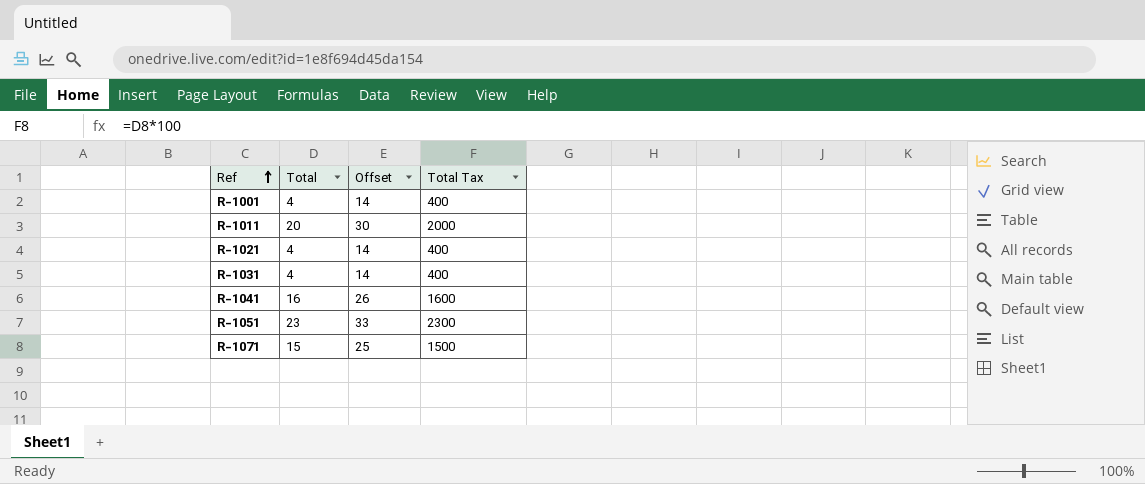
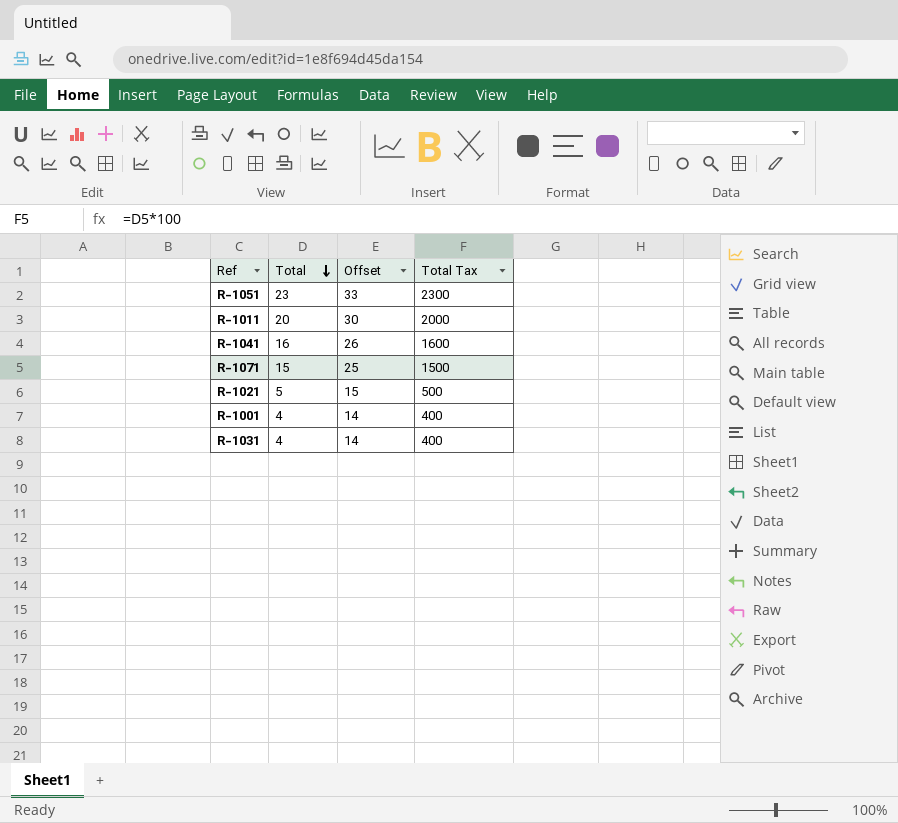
row order: Ref ascending -> Total descending
R-1021 | Total: 4 -> 5
R-1021 | Offset: 14 -> 15
R-1021 | Total Tax: 400 -> 500

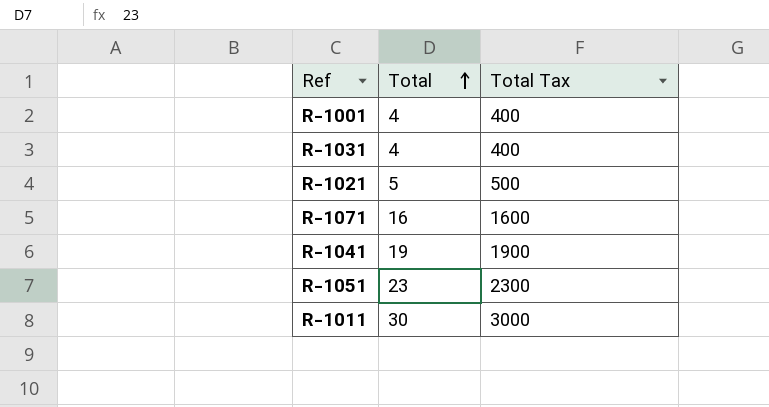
row order: Total descending -> Total ascending
column Offset | formula: [Total] + 10 -> none
R-1071 | Total: 15 -> 16
R-1071 | Total Tax: 1500 -> 1600
R-1041 | Total: 16 -> 19
R-1041 | Total Tax: 1600 -> 1900
R-1011 | Total: 20 -> 30
R-1011 | Total Tax: 2000 -> 3000

